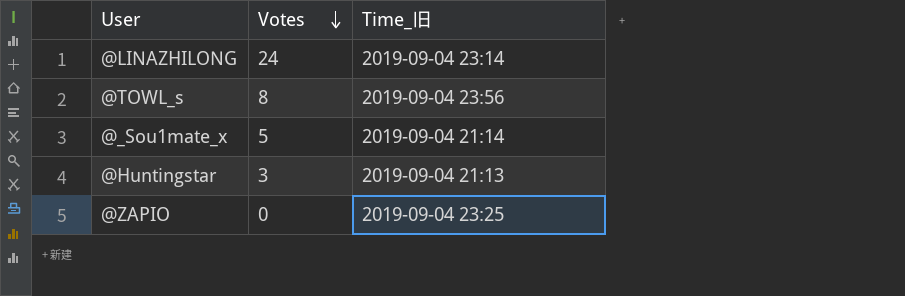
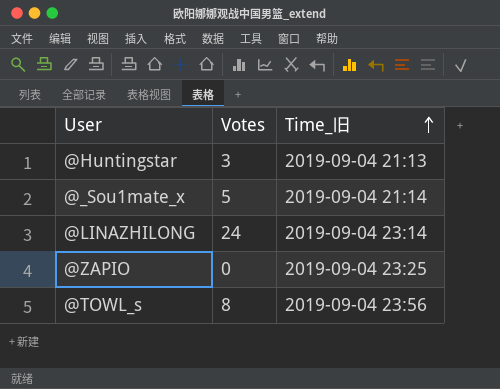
row order: Votes descending -> Time_旧 ascending

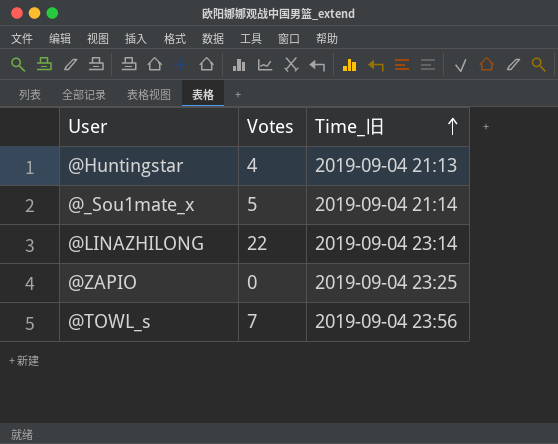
@Huntingstar | Votes: 3 -> 4
@LINAZHILONG | Votes: 24 -> 22
@TOWL_s | Votes: 8 -> 7

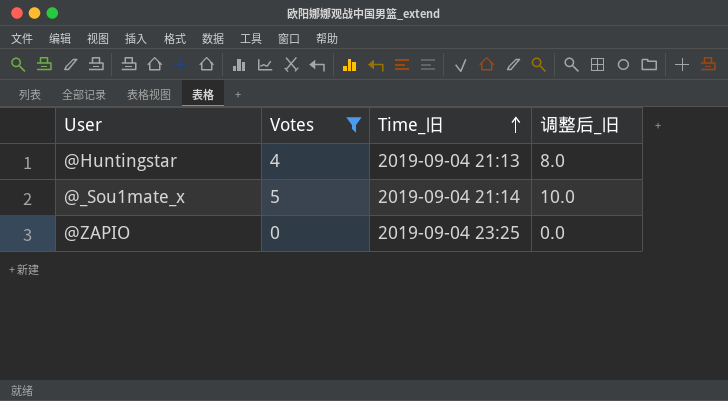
filter: none -> Votes <= 5
column 调整后_旧 | formula: none -> [Votes] * 2

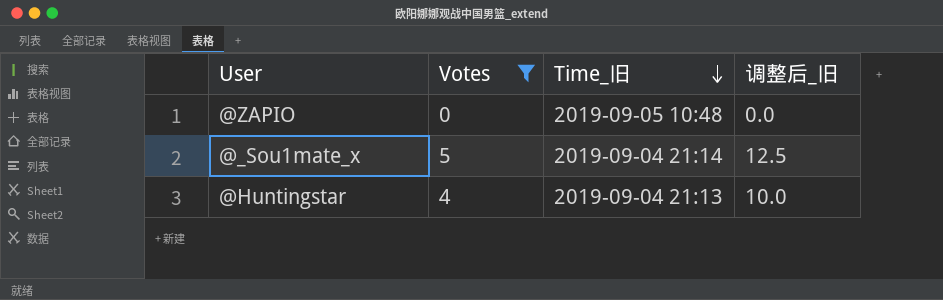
row order: Time_旧 ascending -> Time_旧 descending
column 调整后_旧 | formula: [Votes] * 2 -> [Votes] * 2.5
@ZAPIO | Time_旧: 2019-09-04 23:25 -> 2019-09-05 10:48

